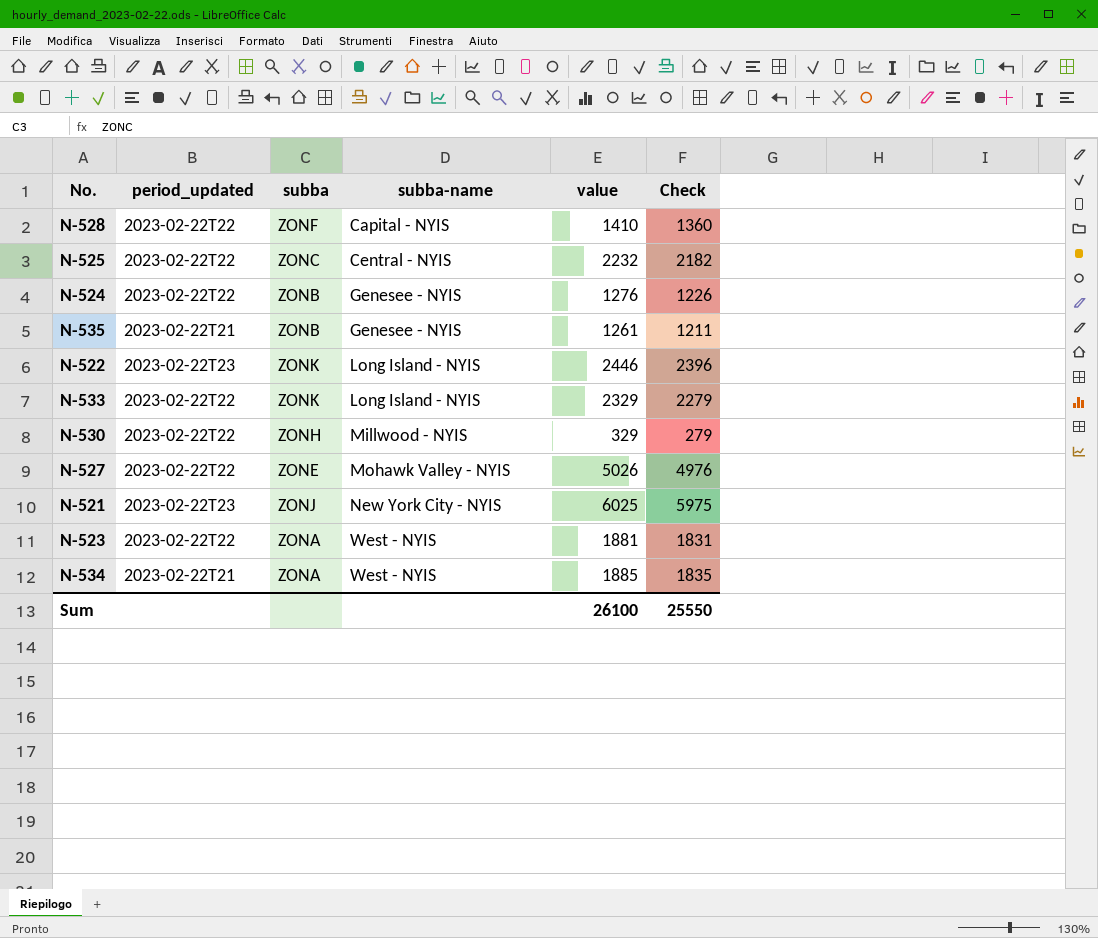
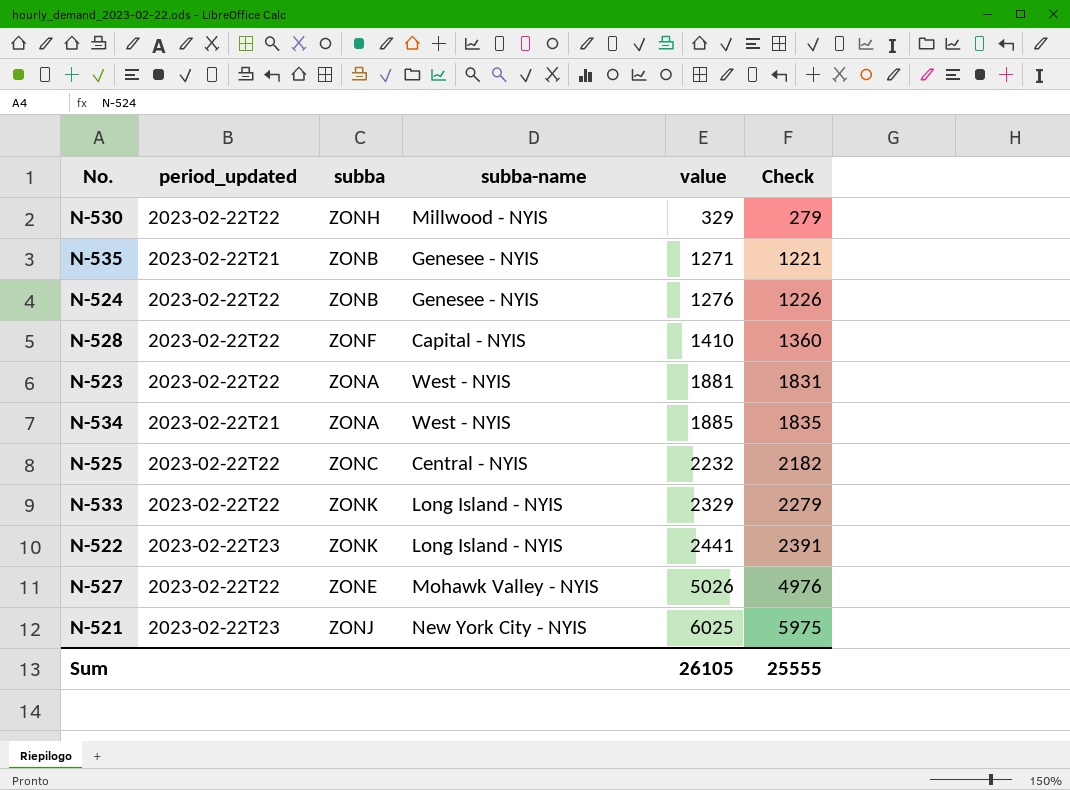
row order: subba-name ascending -> value ascending
N-535 | value: 1261 -> 1271
N-535 | Check: 1211 -> 1221
N-522 | value: 2446 -> 2441
N-522 | Check: 2396 -> 2391
Sum | value: 26100 -> 26105
Sum | Check: 25550 -> 25555

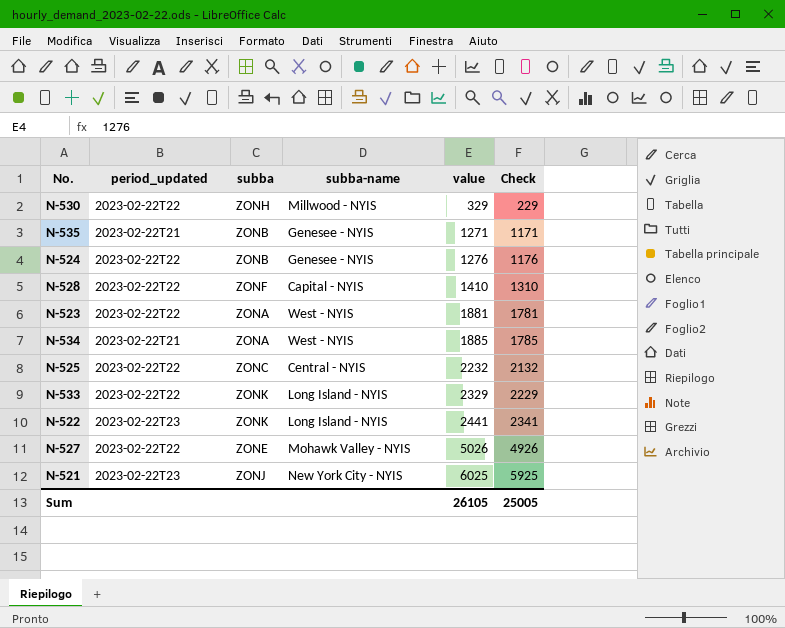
column Check | formula: [value] - 50 -> [value] - 100
Sum | Check: 25555 -> 25005

